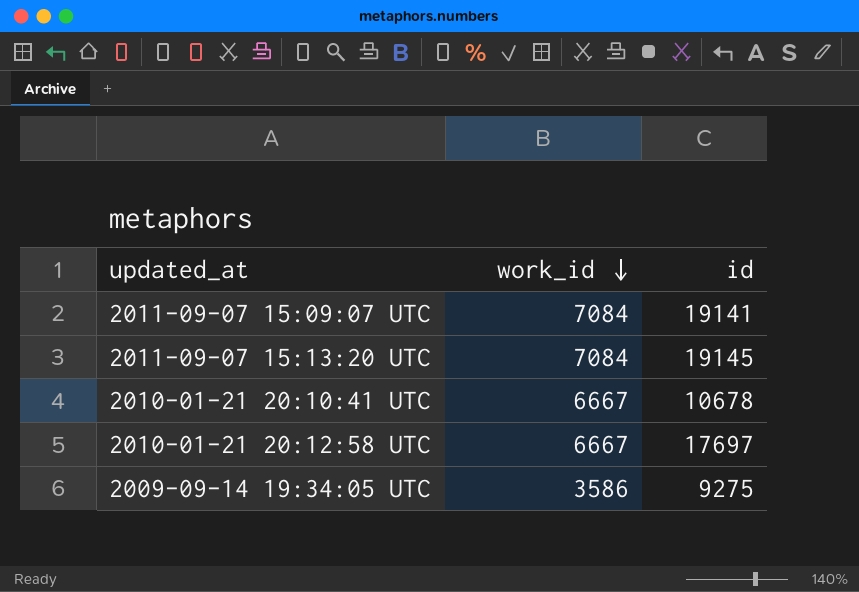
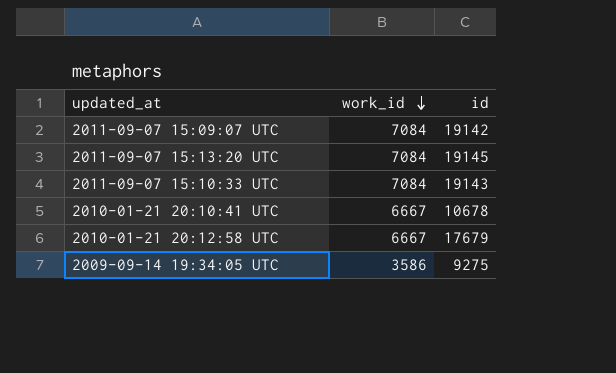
2011-09-07 15:09:07 UTC | id: 19141 -> 19142
row 2011-09-07 15:10:33 UTC: none -> 7084 | 19143
2010-01-21 20:12:58 UTC | id: 17697 -> 17679

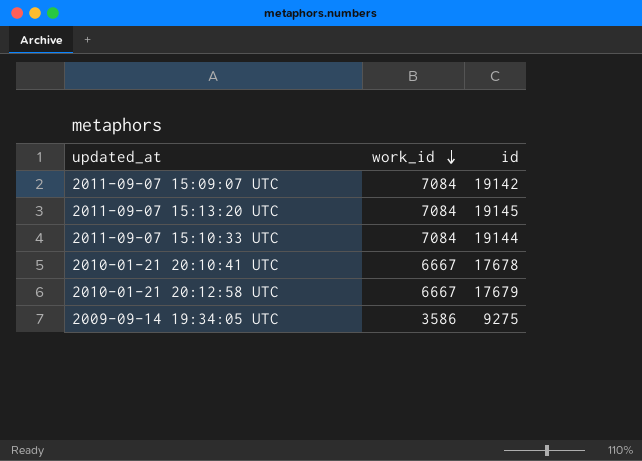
2011-09-07 15:10:33 UTC | id: 19143 -> 19144
2010-01-21 20:10:41 UTC | id: 10678 -> 17678

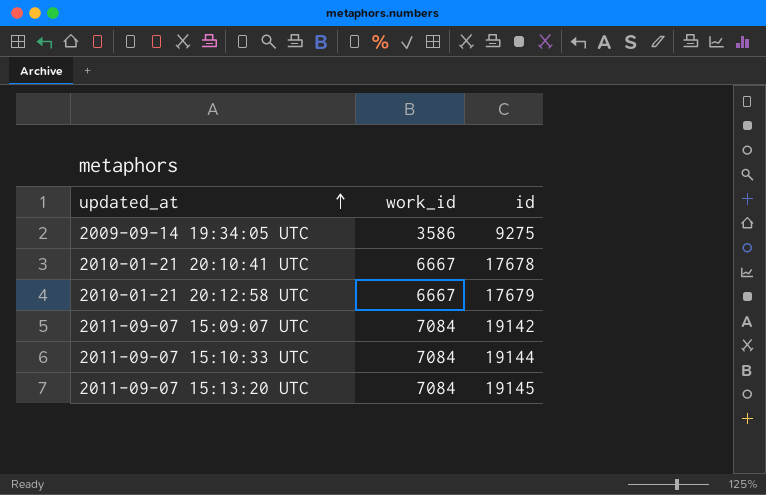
row order: work_id descending -> updated_at ascending

